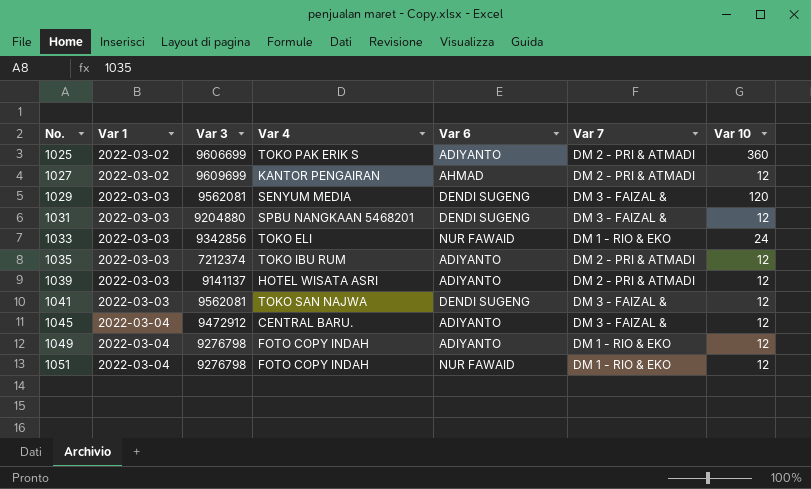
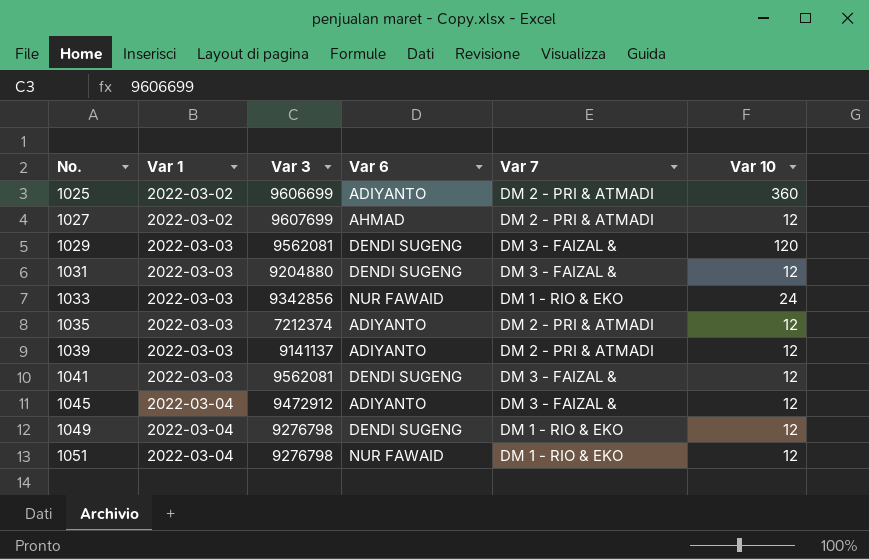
column Var 4 | position: 4 -> none
1027 | Var 3: 9609699 -> 9607699
1049 | Var 6: ADIYANTO -> DENDI SUGENG

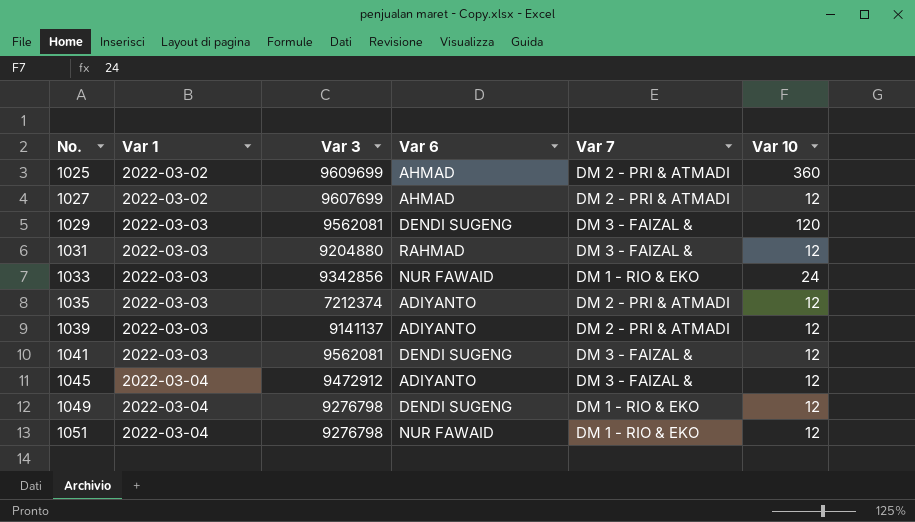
1025 | Var 3: 9606699 -> 9609699
1025 | Var 6: ADIYANTO -> AHMAD
1031 | Var 6: DENDI SUGENG -> RAHMAD

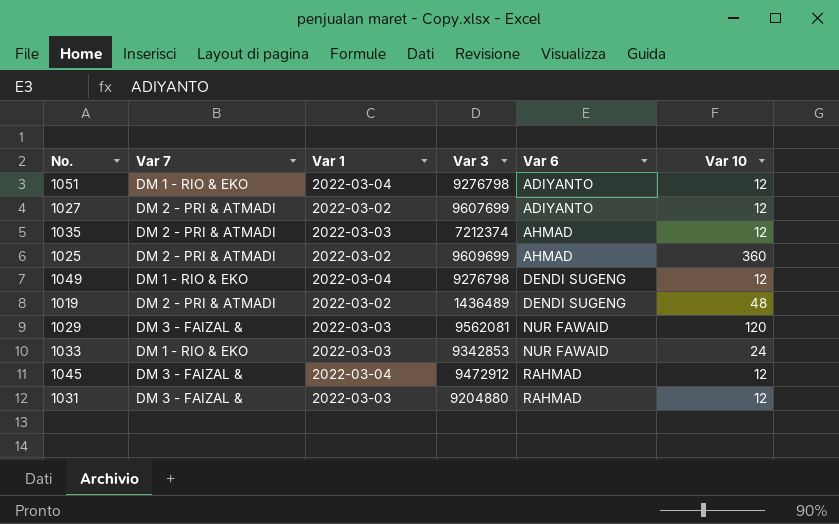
row order: No. ascending -> Var 6 ascending
column Var 7 | position: 5 -> 2
row 1039: 2022-03-03 | 9141137 | ADIYANTO | DM 2 - PRI & ATMADI | 12 -> none
row 1041: 2022-03-03 | 9562081 | DENDI SUGENG | DM 3 - FAIZAL & | 12 -> none
1051 | Var 6: NUR FAWAID -> ADIYANTO
1027 | Var 6: AHMAD -> ADIYANTO
1035 | Var 6: ADIYANTO -> AHMAD
row 1019: none -> DM 2 - PRI & ATMADI | 2022-03-02 | 1436489 | DENDI SUGENG | 48
1029 | Var 6: DENDI SUGENG -> NUR FAWAID
1033 | Var 3: 9342856 -> 9342853
1045 | Var 6: ADIYANTO -> RAHMAD

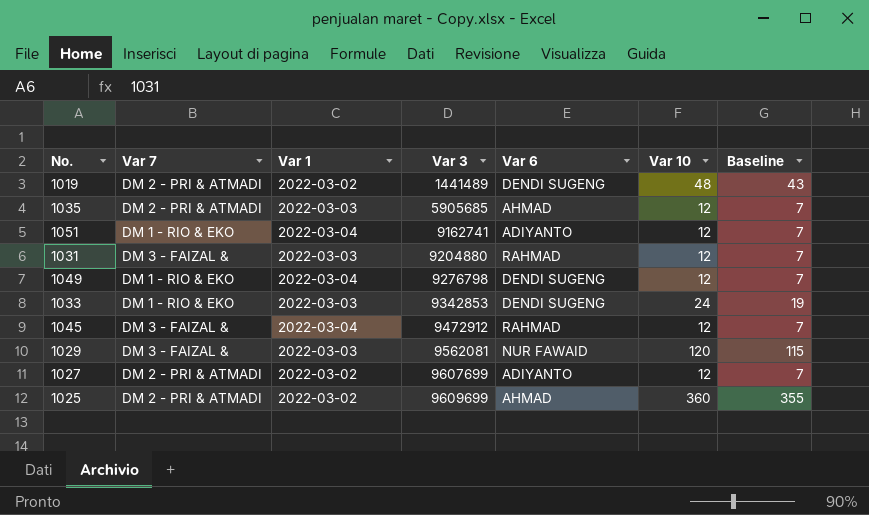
row order: Var 6 ascending -> Var 3 ascending
column Baseline | formula: none -> [Var 10] - 5
1019 | Var 3: 1436489 -> 1441489
1035 | Var 3: 7212374 -> 5905685
1051 | Var 3: 9276798 -> 9162741
1033 | Var 6: NUR FAWAID -> DENDI SUGENG

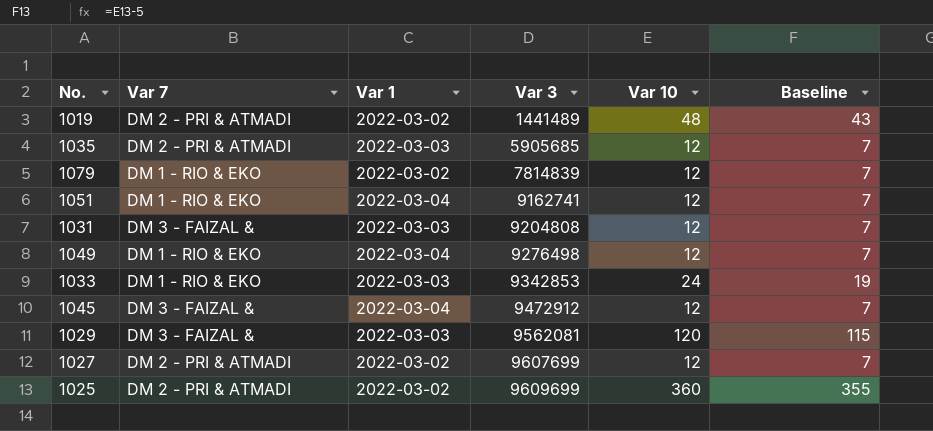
column Var 6 | position: 5 -> none
row 1079: none -> DM 1 - RIO & EKO | 2022-03-02 | 7814839 | 12 | 7
1031 | Var 3: 9204880 -> 9204808
1049 | Var 3: 9276798 -> 9276498

